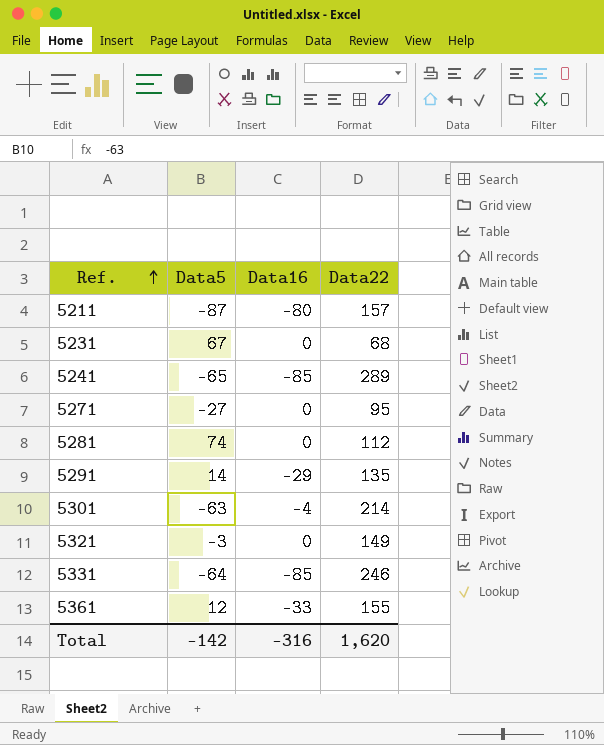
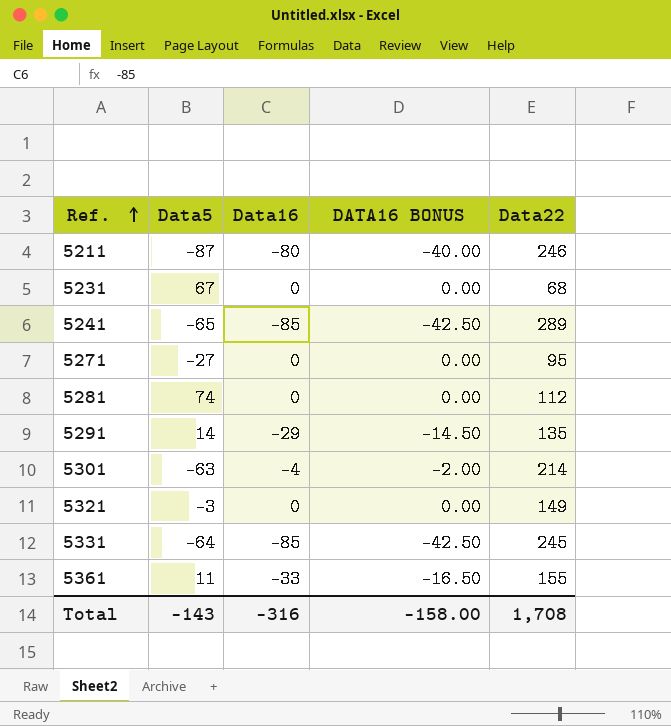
column DATA16 BONUS | formula: none -> [Data16] * 0.5
5211 | Data22: 157 -> 246
5331 | Data22: 246 -> 245
5361 | Data5: 12 -> 11
Total | Data5: -142 -> -143
Total | Data22: 1,620 -> 1,708

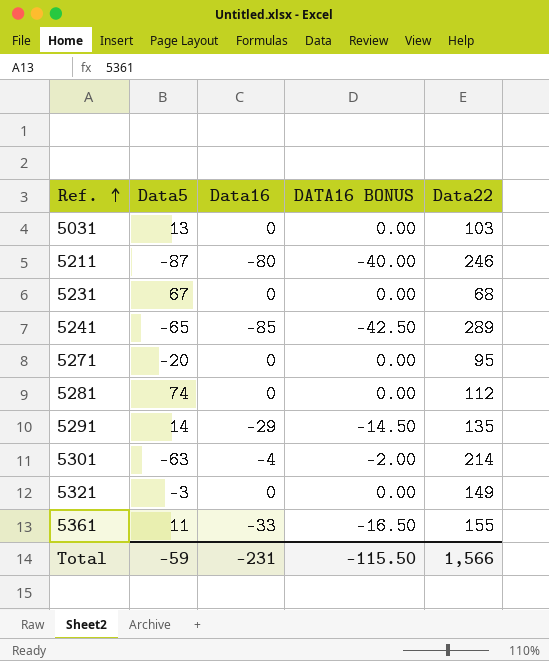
row 5331: -64 | -85 | -42.50 | 245 -> none
row 5031: none -> 13 | 0 | 0.00 | 103
5271 | Data5: -27 -> -20
Total | Data5: -143 -> -59
Total | Data16: -316 -> -231
Total | DATA16 BONUS: -158.00 -> -115.50
Total | Data22: 1,708 -> 1,566

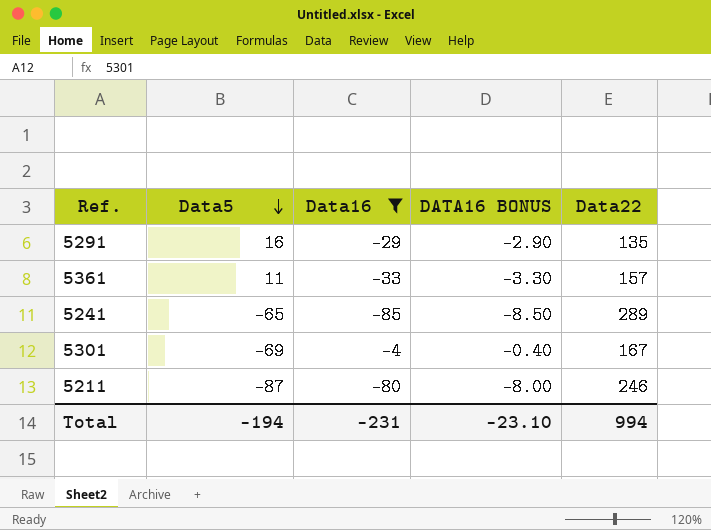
filter: none -> Data16 != 0
row order: Ref. ascending -> Data5 descending
column DATA16 BONUS | formula: [Data16] * 0.5 -> [Data16] * 0.1
5291 | Data5: 14 -> 16
5361 | Data22: 155 -> 157
5301 | Data5: -63 -> -69
5301 | Data22: 214 -> 167
Total | Data5: -59 -> -194
Total | DATA16 BONUS: -115.50 -> -23.10
Total | Data22: 1,566 -> 994

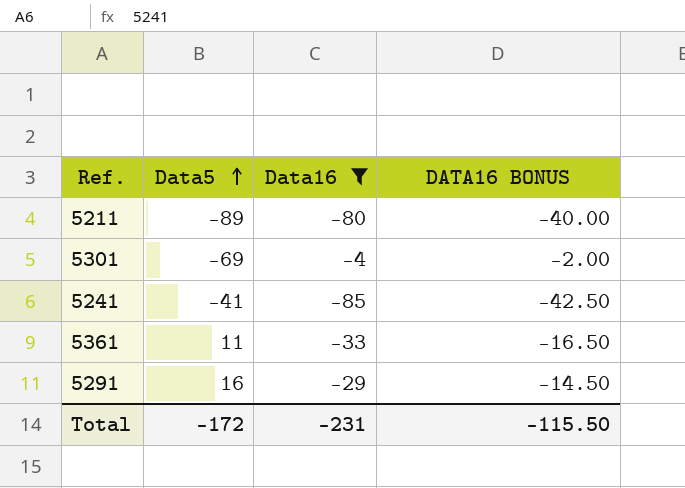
row order: Data5 descending -> Data5 ascending
column Data22 | position: 5 -> none
column DATA16 BONUS | formula: [Data16] * 0.1 -> [Data16] * 0.5
5211 | Data5: -87 -> -89
5241 | Data5: -65 -> -41
Total | Data5: -194 -> -172
Total | DATA16 BONUS: -23.10 -> -115.50

